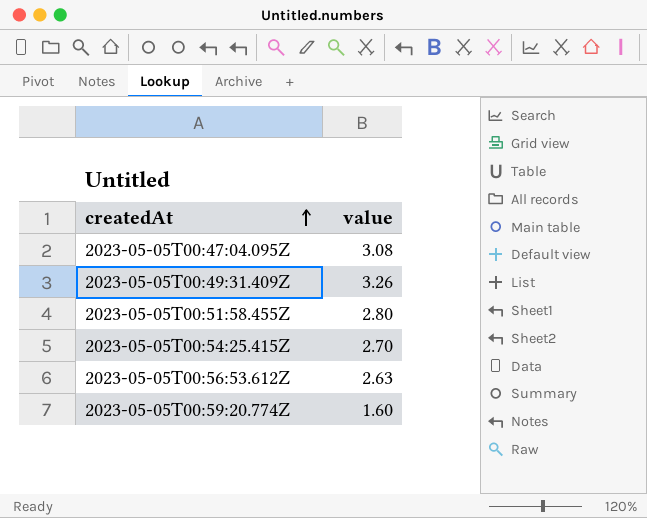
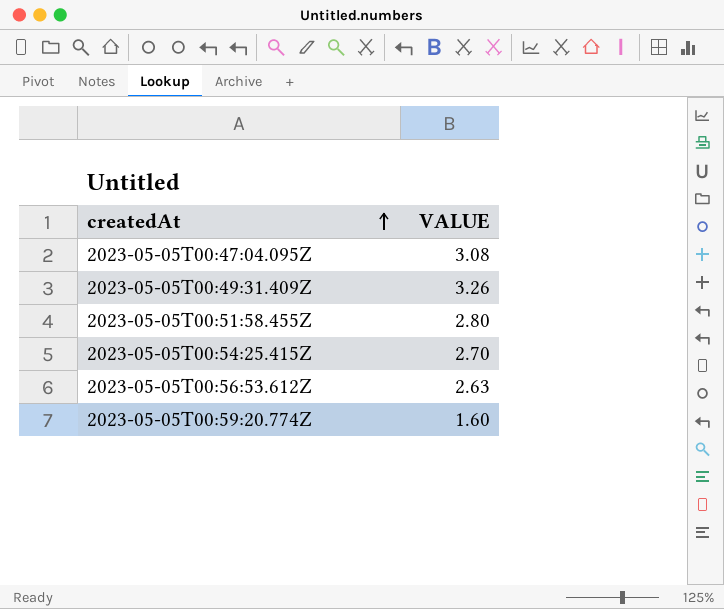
column name: value -> VALUE

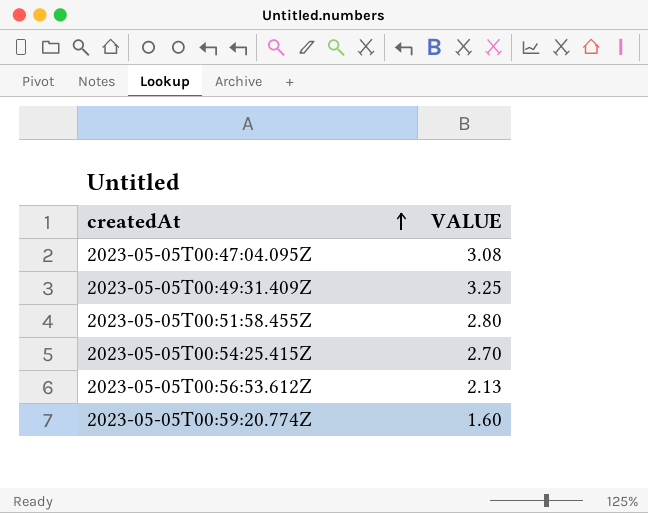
2023-05-05T00:49:31.409Z | VALUE: 3.26 -> 3.25
2023-05-05T00:56:53.612Z | VALUE: 2.63 -> 2.13

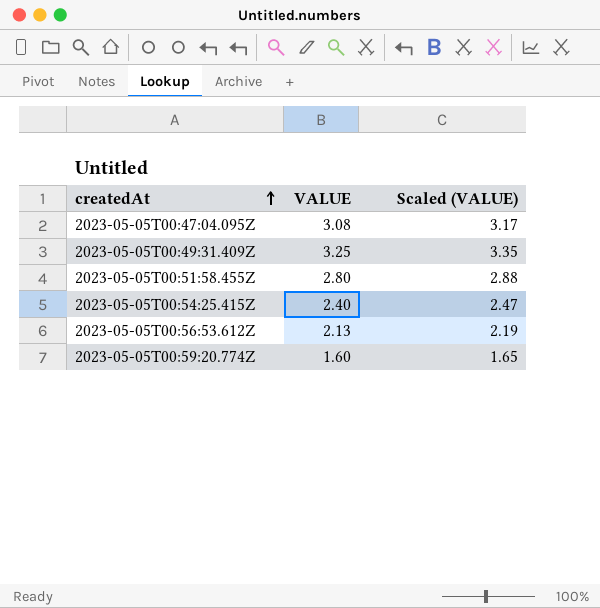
column Scaled (VALUE) | formula: none -> [VALUE] * 1.03
2023-05-05T00:54:25.415Z | VALUE: 2.70 -> 2.40

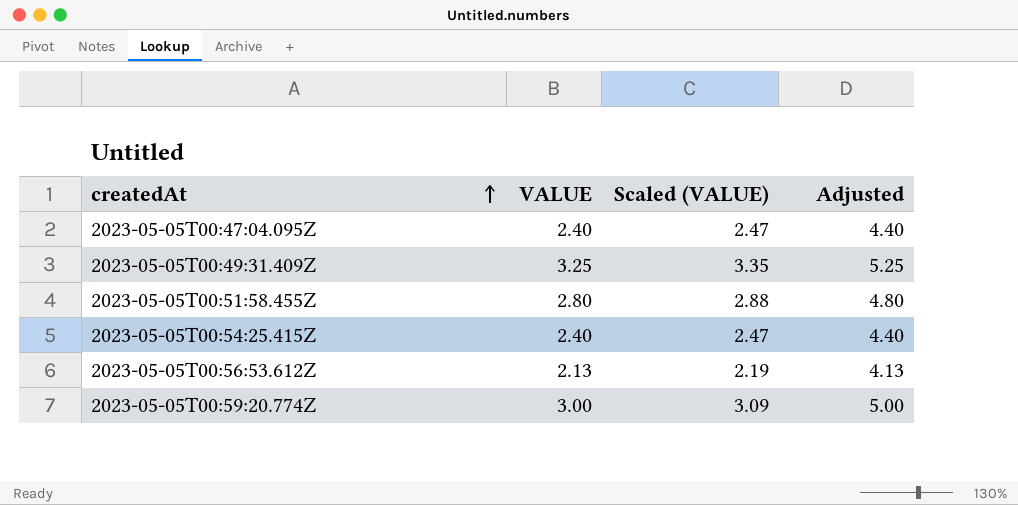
column Adjusted | formula: none -> [VALUE] + 2
2023-05-05T00:47:04.095Z | VALUE: 3.08 -> 2.40
2023-05-05T00:47:04.095Z | Scaled (VALUE): 3.17 -> 2.47
2023-05-05T00:59:20.774Z | VALUE: 1.60 -> 3.00
2023-05-05T00:59:20.774Z | Scaled (VALUE): 1.65 -> 3.09

